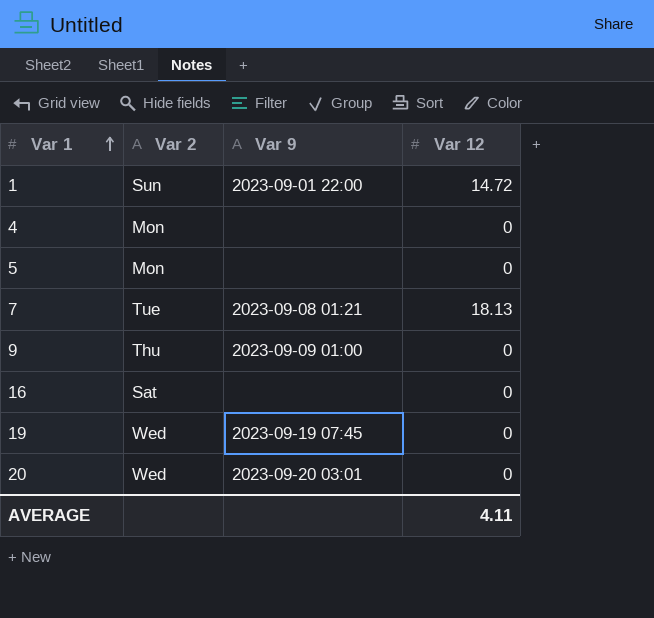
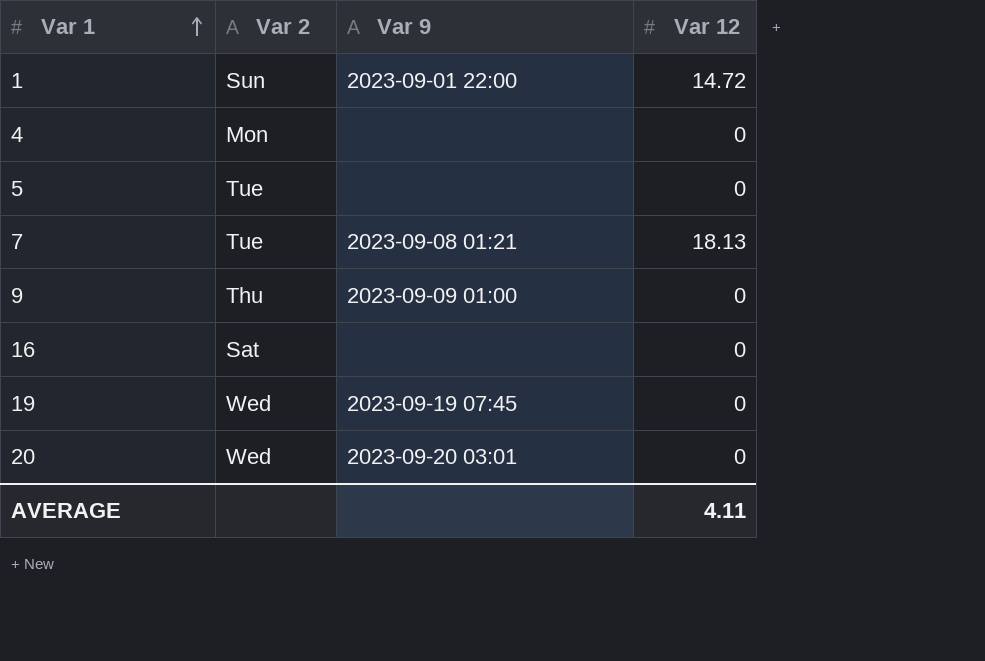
5 | Var 2: Mon -> Tue

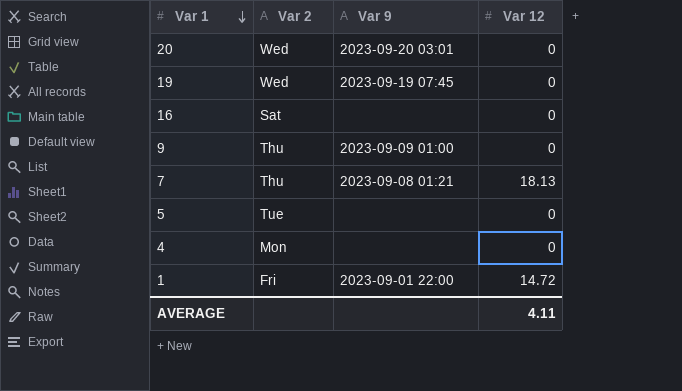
row order: Var 1 ascending -> Var 1 descending
7 | Var 2: Tue -> Thu
1 | Var 2: Sun -> Fri

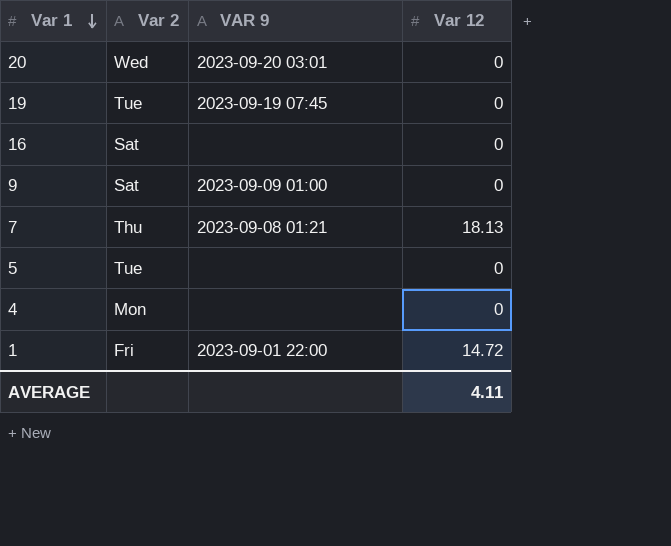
column name: Var 9 -> VAR 9
19 | Var 2: Wed -> Tue
9 | Var 2: Thu -> Sat

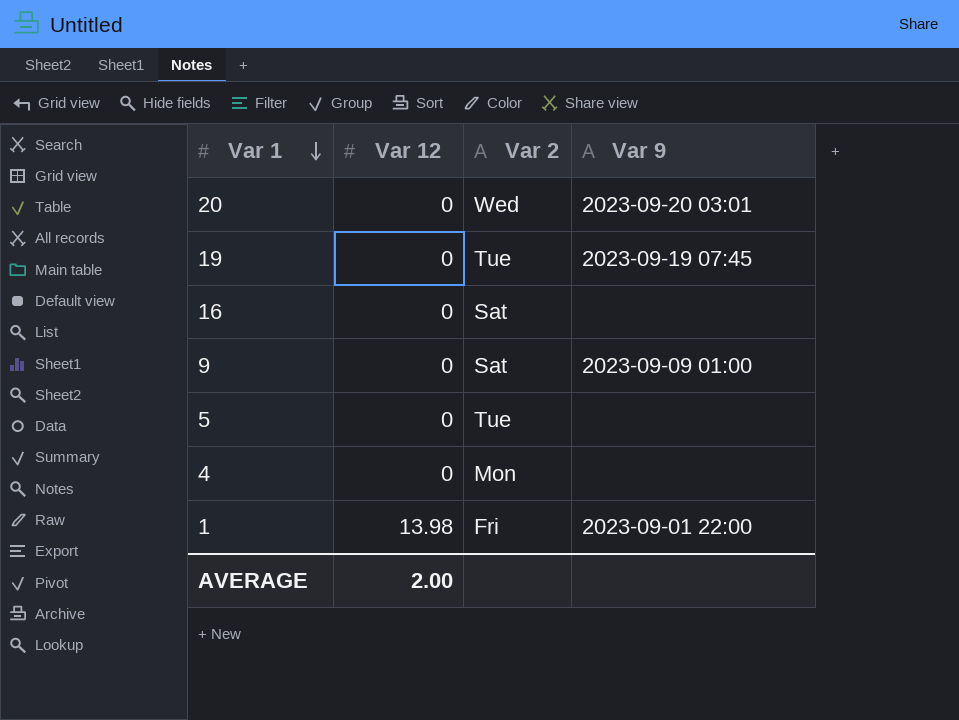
column Var 12 | position: 4 -> 2
column name: VAR 9 -> Var 9
row 7: Thu | 2023-09-08 01:21 | 18.13 -> none
1 | Var 12: 14.72 -> 13.98
AVERAGE | Var 12: 4.11 -> 2.00

